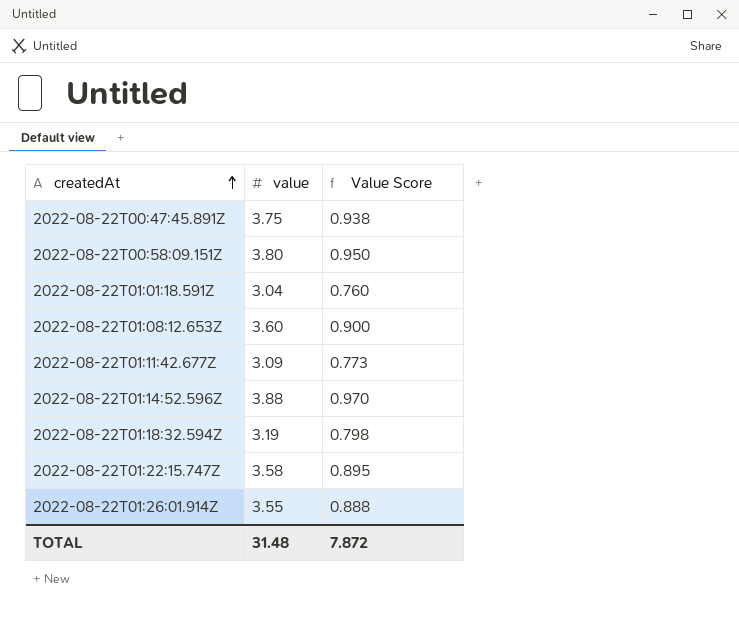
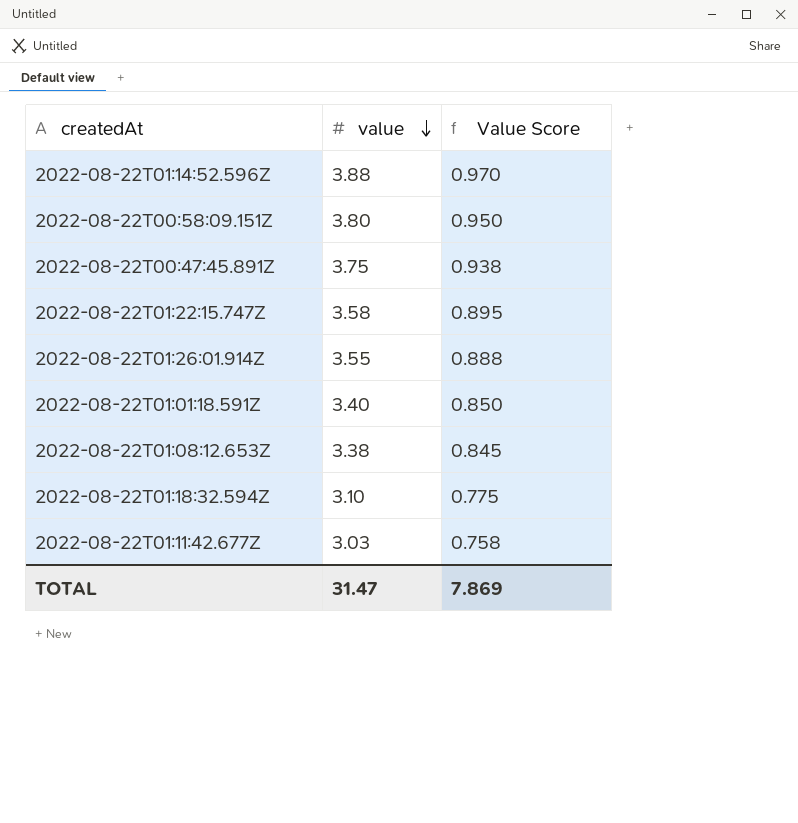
row order: createdAt ascending -> value descending
2022-08-22T01:01:18.591Z | value: 3.04 -> 3.40
2022-08-22T01:01:18.591Z | Value Score: 0.760 -> 0.850
2022-08-22T01:08:12.653Z | value: 3.60 -> 3.38
2022-08-22T01:08:12.653Z | Value Score: 0.900 -> 0.845
2022-08-22T01:18:32.594Z | value: 3.19 -> 3.10
2022-08-22T01:18:32.594Z | Value Score: 0.798 -> 0.775
2022-08-22T01:11:42.677Z | value: 3.09 -> 3.03
2022-08-22T01:11:42.677Z | Value Score: 0.773 -> 0.758
TOTAL | value: 31.48 -> 31.47
TOTAL | Value Score: 7.872 -> 7.869

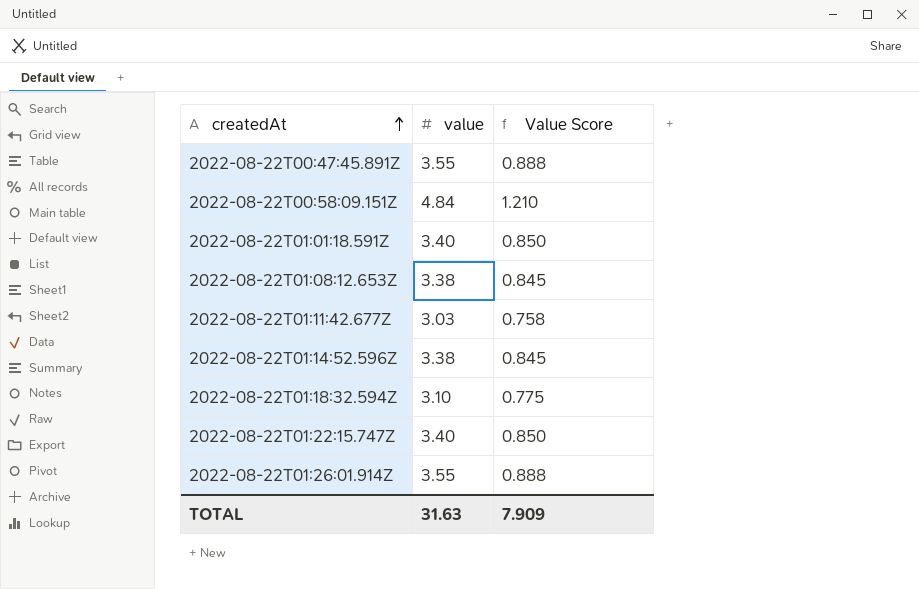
row order: value descending -> createdAt ascending
2022-08-22T00:47:45.891Z | value: 3.75 -> 3.55
2022-08-22T00:47:45.891Z | Value Score: 0.938 -> 0.888
2022-08-22T00:58:09.151Z | value: 3.80 -> 4.84
2022-08-22T00:58:09.151Z | Value Score: 0.950 -> 1.210
2022-08-22T01:14:52.596Z | value: 3.88 -> 3.38
2022-08-22T01:14:52.596Z | Value Score: 0.970 -> 0.845
2022-08-22T01:22:15.747Z | value: 3.58 -> 3.40
2022-08-22T01:22:15.747Z | Value Score: 0.895 -> 0.850
TOTAL | value: 31.47 -> 31.63
TOTAL | Value Score: 7.869 -> 7.909

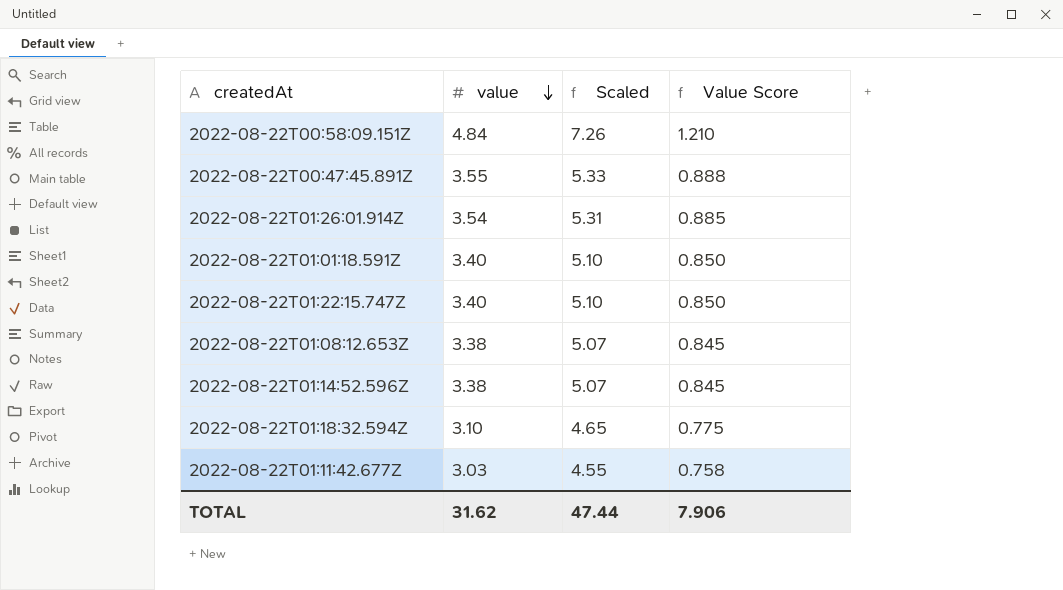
row order: createdAt ascending -> value descending
column Scaled | formula: none -> [value] * 1.5
2022-08-22T01:26:01.914Z | value: 3.55 -> 3.54
2022-08-22T01:26:01.914Z | Value Score: 0.888 -> 0.885
TOTAL | value: 31.63 -> 31.62
TOTAL | Value Score: 7.909 -> 7.906

